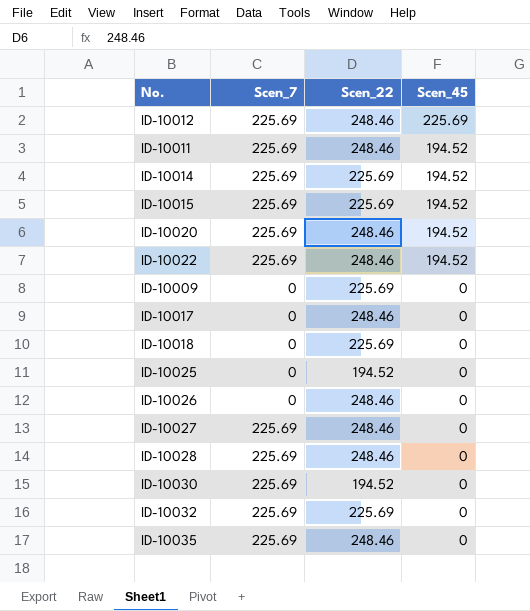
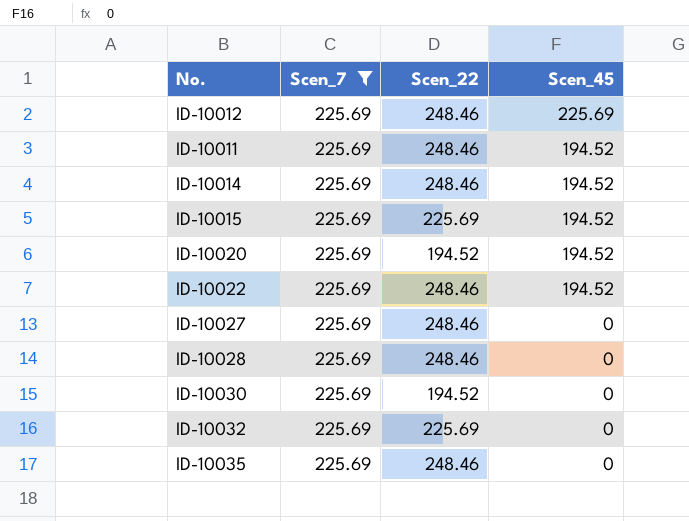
filter: none -> Scen_7 = 225.69
ID-10014 | Scen_22: 225.69 -> 248.46
ID-10020 | Scen_22: 248.46 -> 194.52

